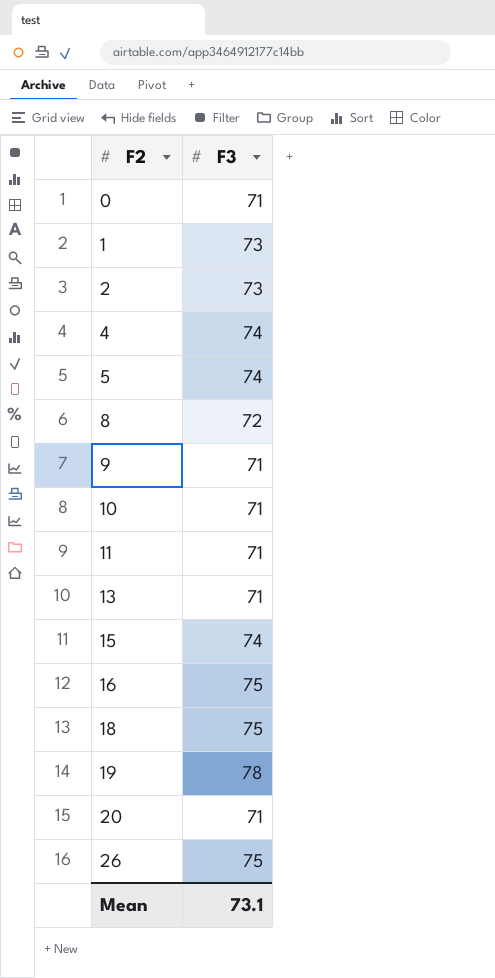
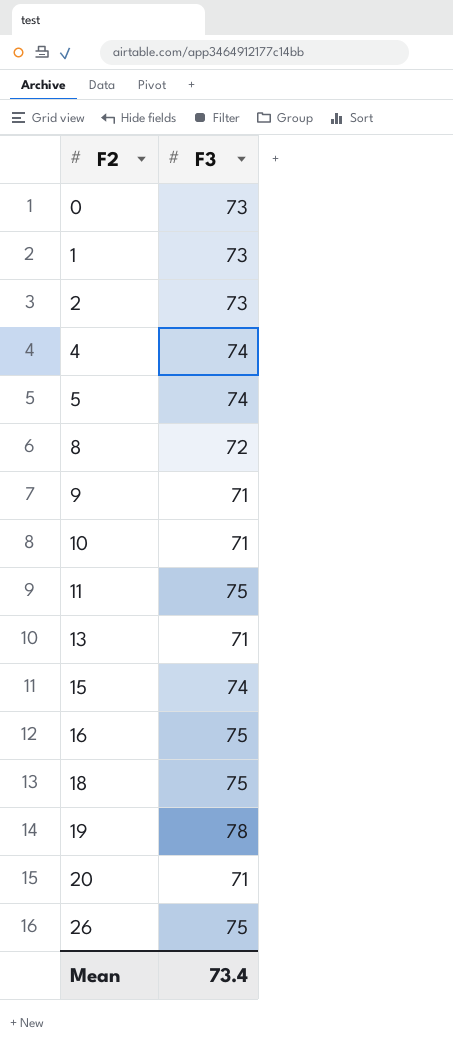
0 | F3: 71 -> 73
11 | F3: 71 -> 75
Mean | F3: 73.1 -> 73.4

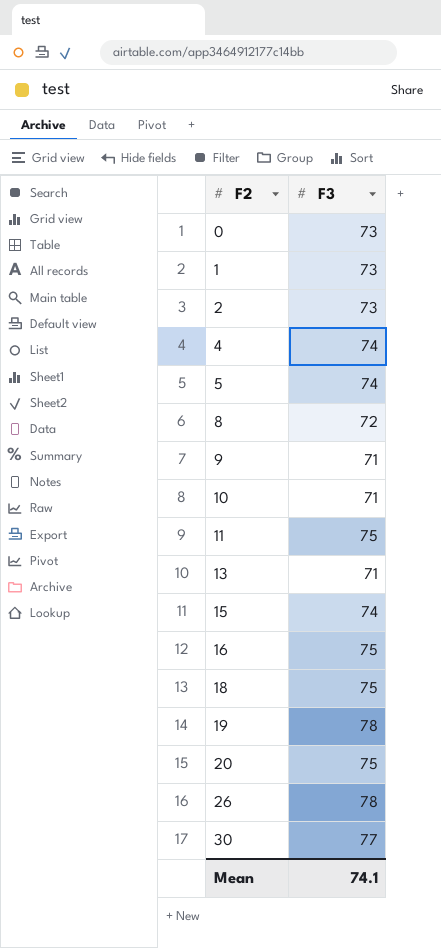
20 | F3: 71 -> 75
26 | F3: 75 -> 78
row 30: none -> 77
Mean | F3: 73.4 -> 74.1

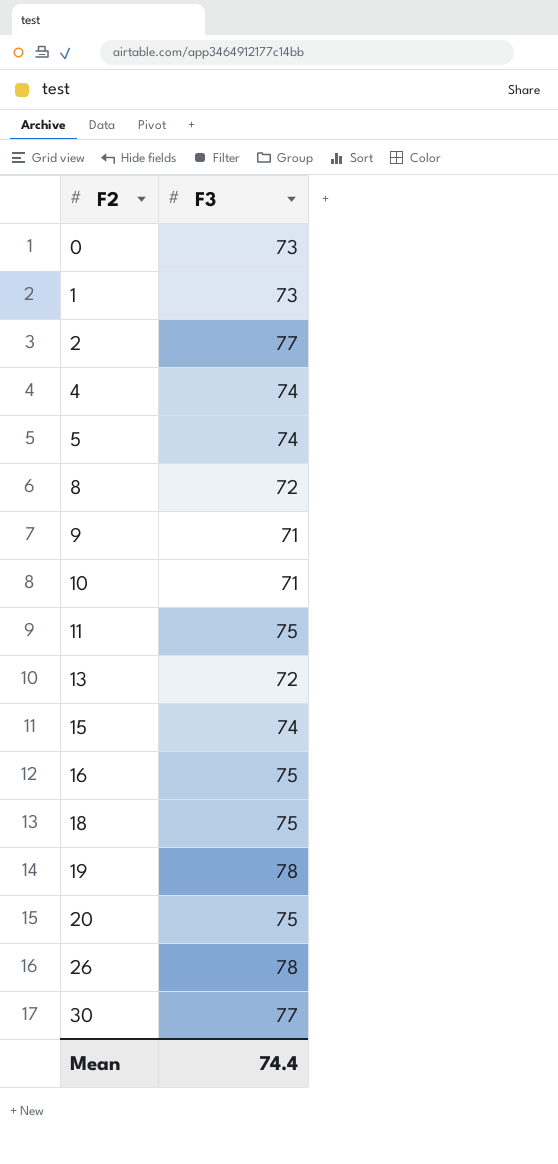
2 | F3: 73 -> 77
13 | F3: 71 -> 72
Mean | F3: 74.1 -> 74.4

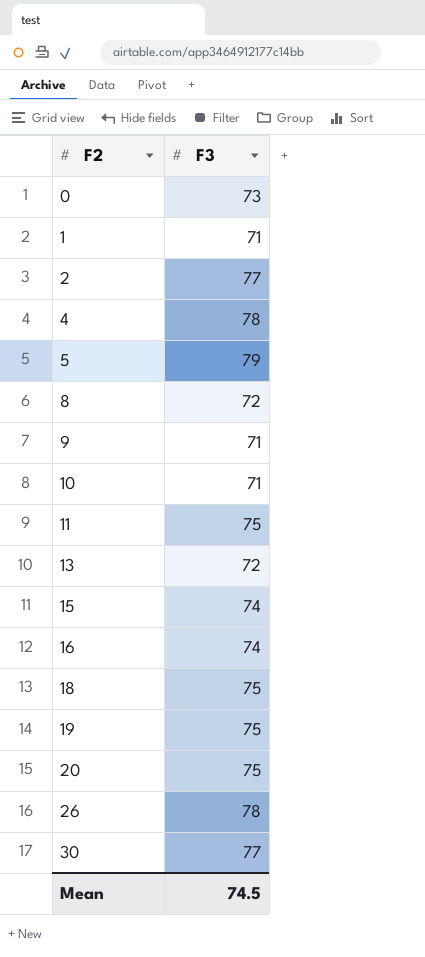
1 | F3: 73 -> 71
4 | F3: 74 -> 78
5 | F3: 74 -> 79
16 | F3: 75 -> 74
19 | F3: 78 -> 75
Mean | F3: 74.4 -> 74.5

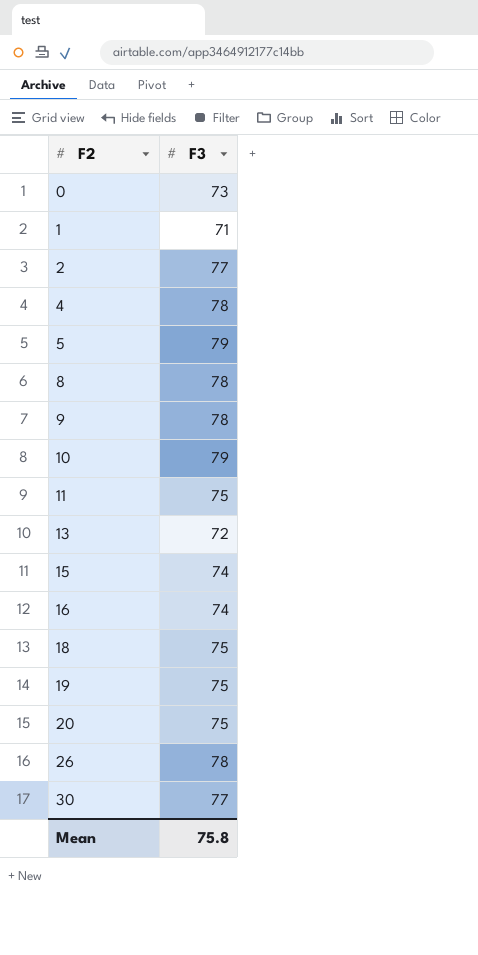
8 | F3: 72 -> 78
9 | F3: 71 -> 78
10 | F3: 71 -> 79
Mean | F3: 74.5 -> 75.8

